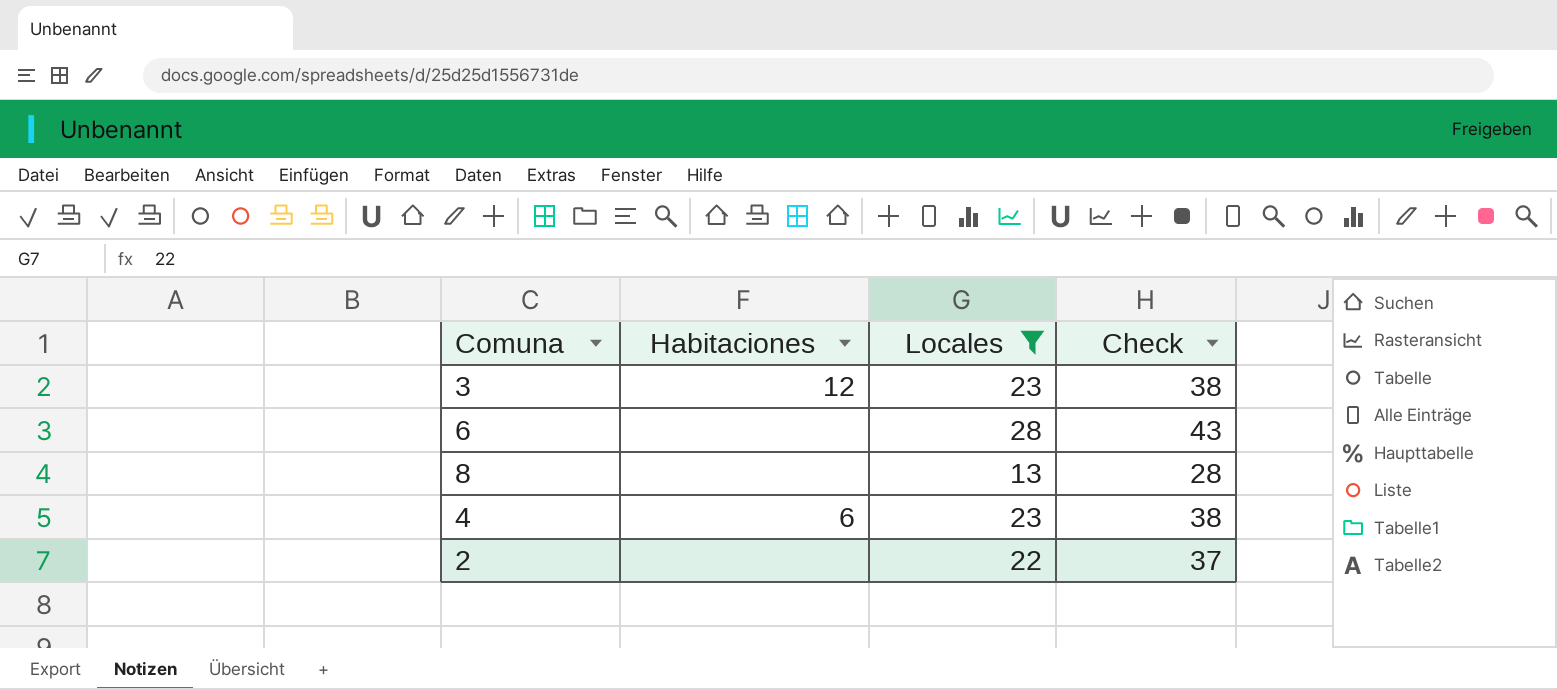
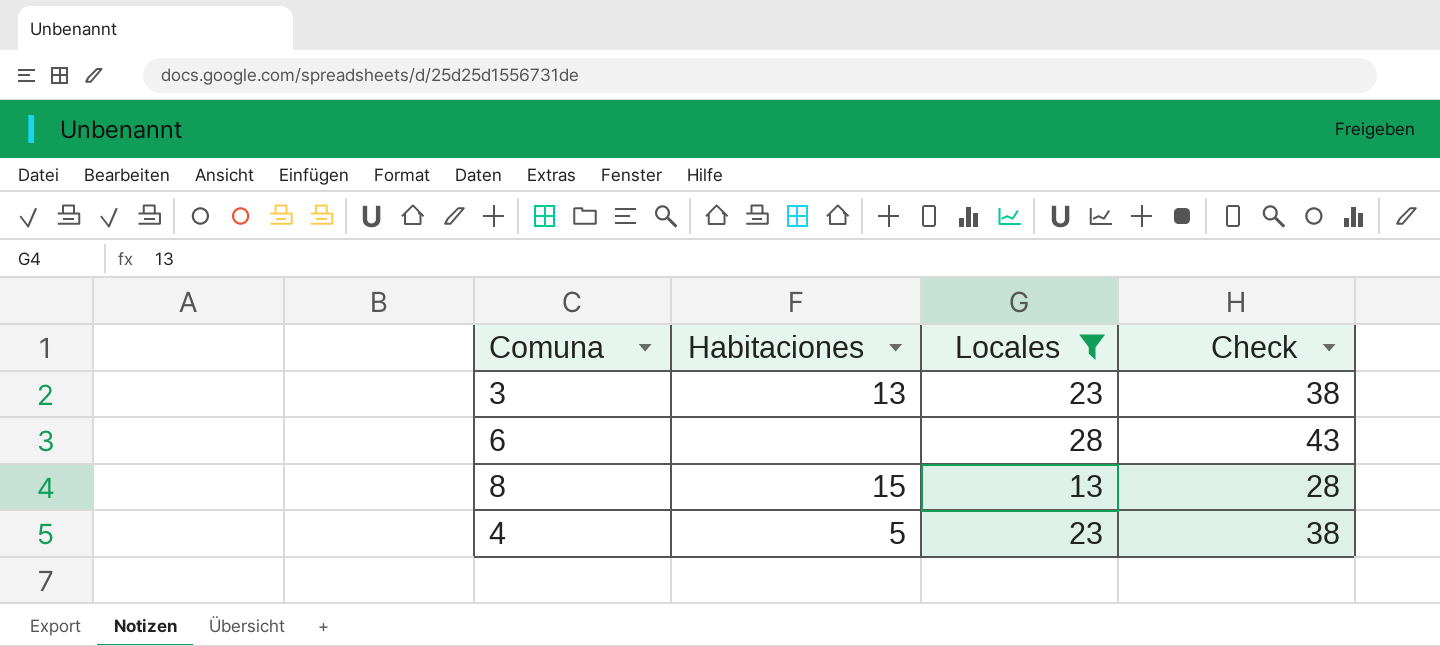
row 2: none | 22 | 37 -> none
3 | Habitaciones: 12 -> 13
8 | Habitaciones: none -> 15
4 | Habitaciones: 6 -> 5

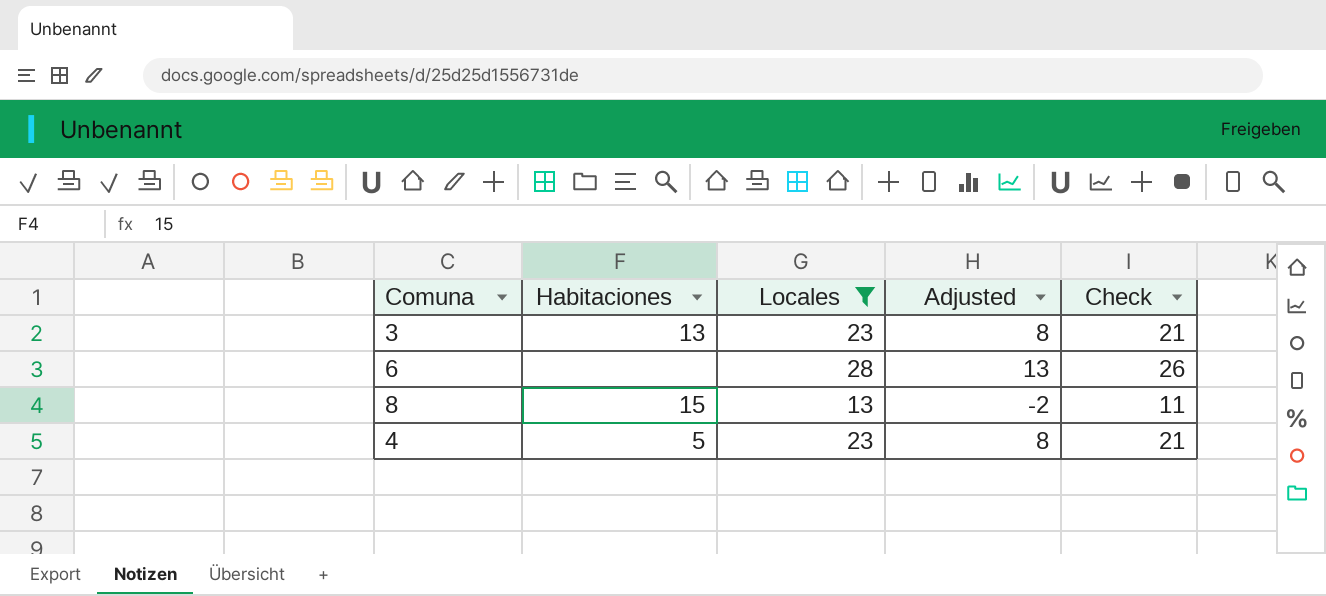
column Adjusted | formula: none -> [Locales] - 15
column Check | formula: [Locales] + 15 -> [Locales] - 2

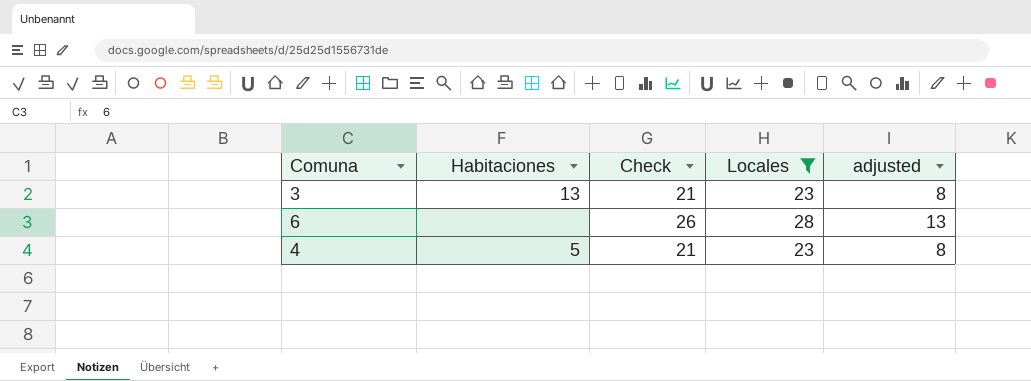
column Check | position: 5 -> 3
column name: Adjusted -> adjusted
row 8: 15 | 13 | -2 | 11 -> none

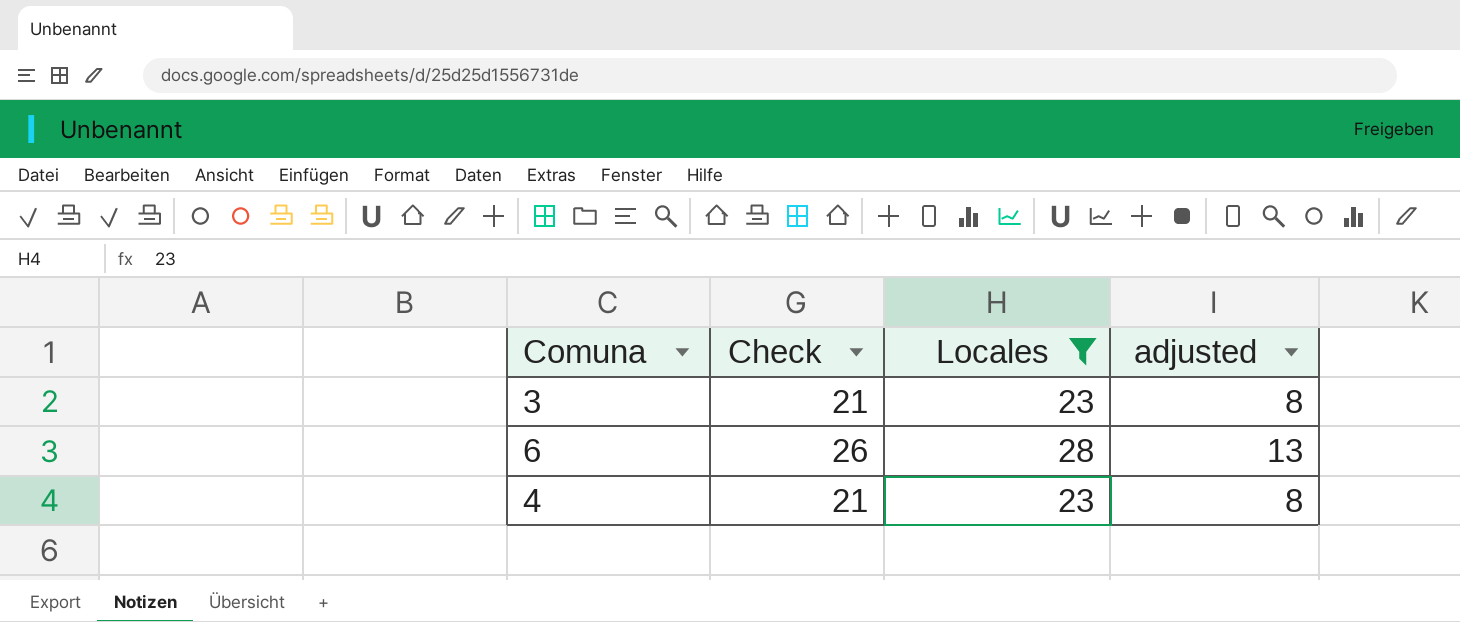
column Habitaciones | position: 2 -> none

